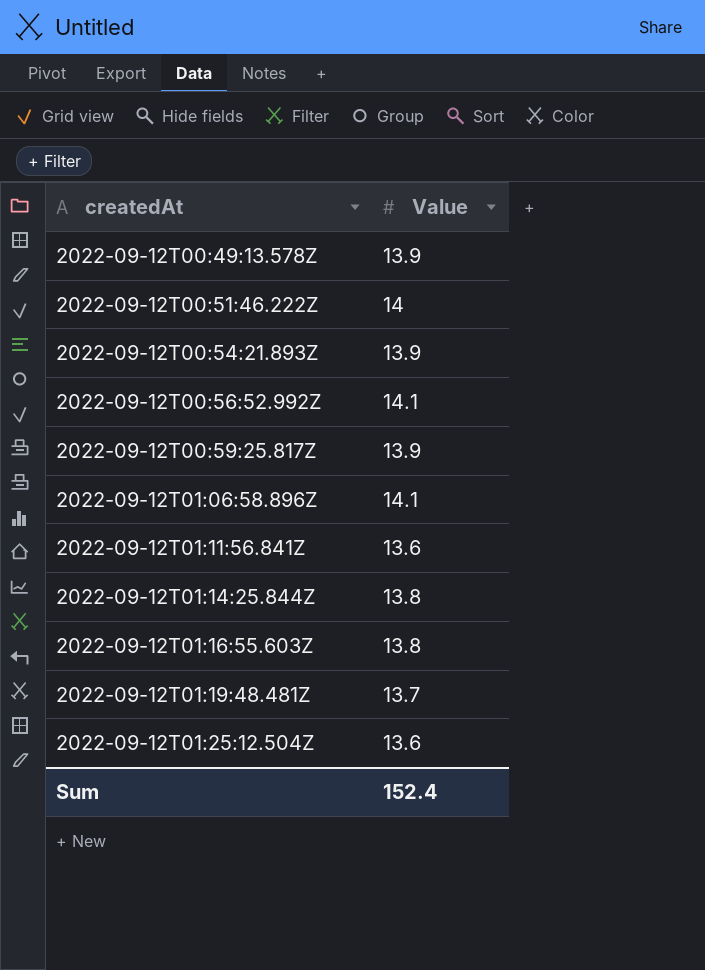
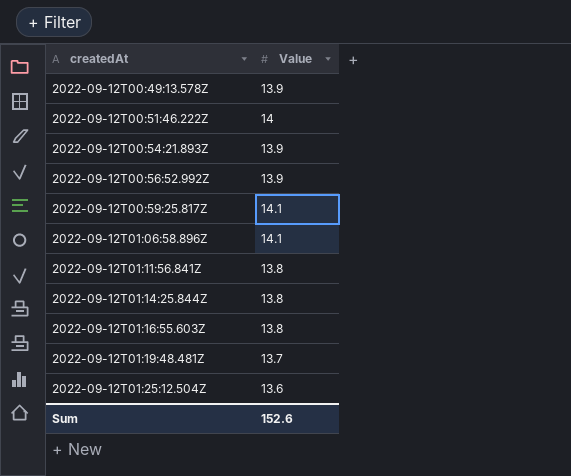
2022-09-12T00:56:52.992Z | Value: 14.1 -> 13.9
2022-09-12T00:59:25.817Z | Value: 13.9 -> 14.1
2022-09-12T01:11:56.841Z | Value: 13.6 -> 13.8
Sum | Value: 152.4 -> 152.6

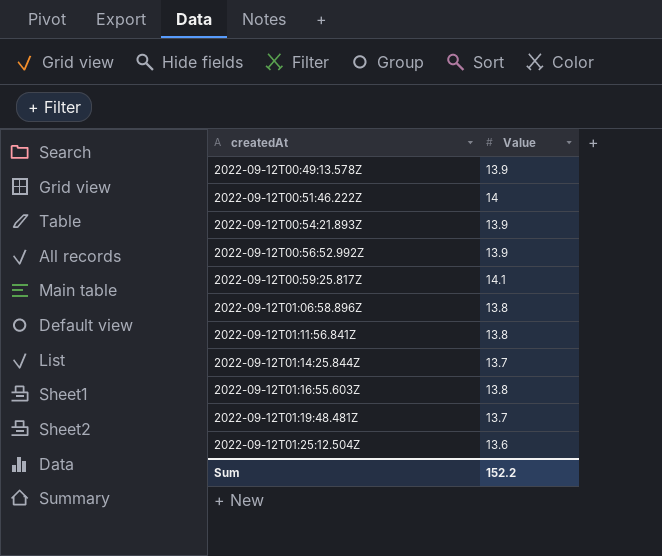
2022-09-12T01:06:58.896Z | Value: 14.1 -> 13.8
2022-09-12T01:14:25.844Z | Value: 13.8 -> 13.7
Sum | Value: 152.6 -> 152.2

